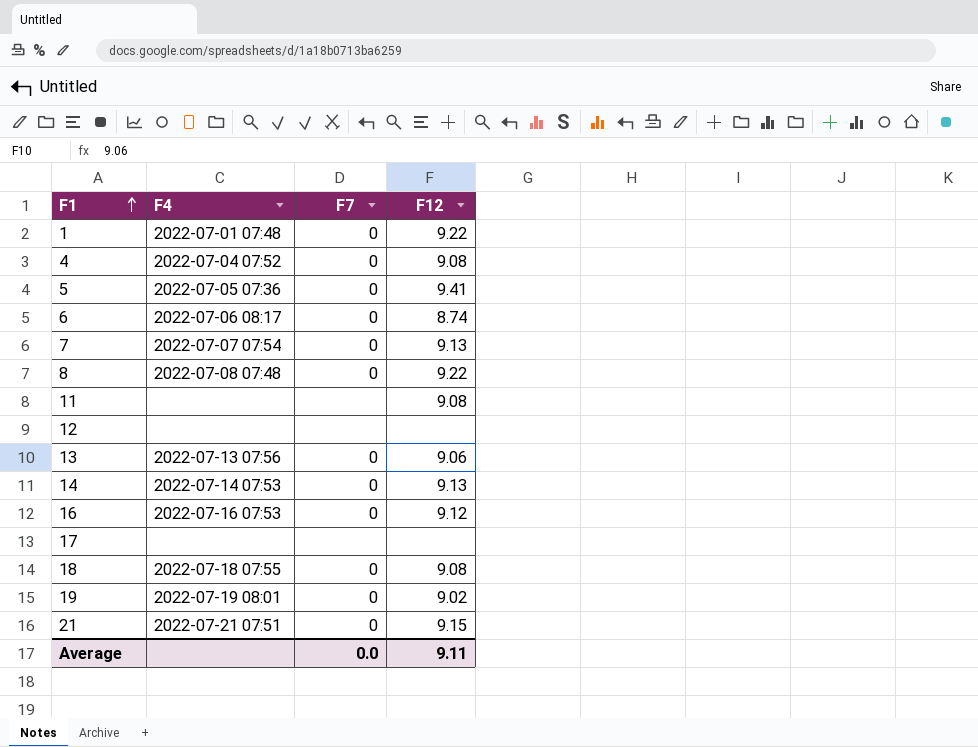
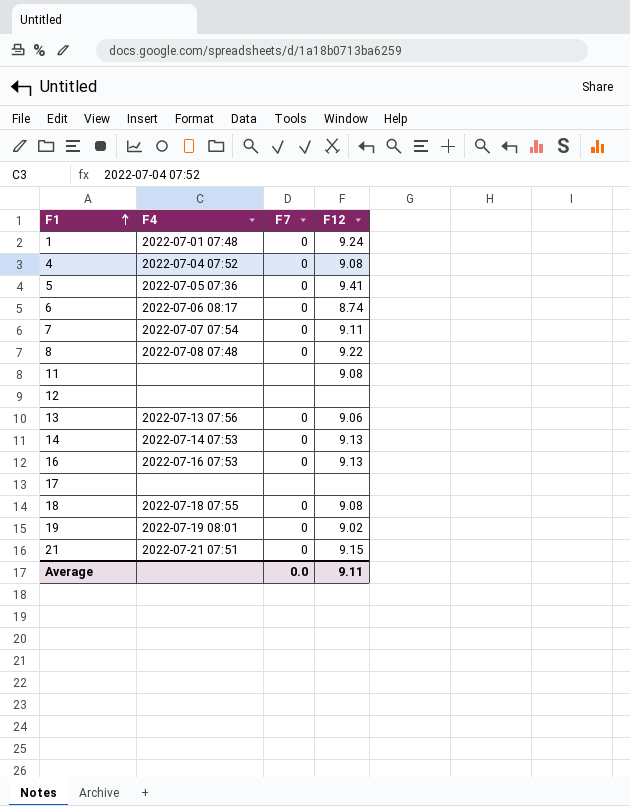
1 | F12: 9.22 -> 9.24
7 | F12: 9.13 -> 9.11
16 | F12: 9.12 -> 9.13

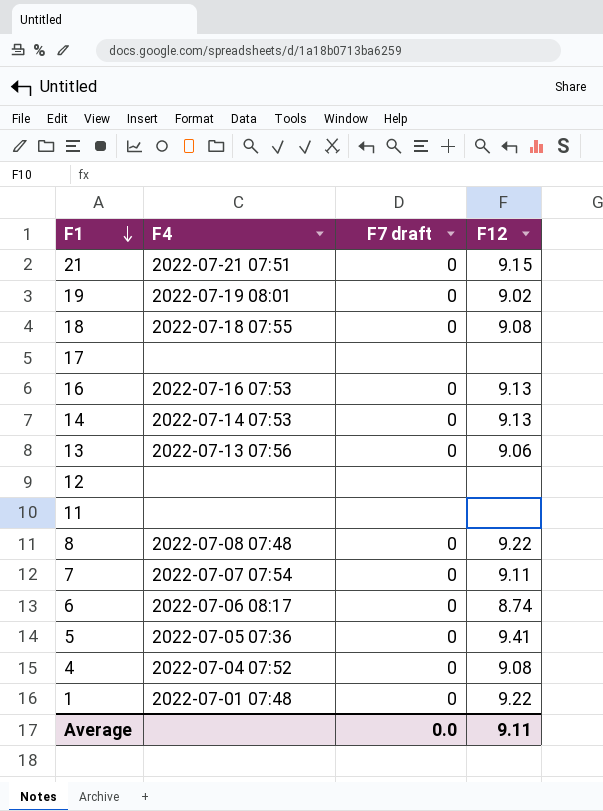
row order: F1 ascending -> F1 descending
column name: F7 -> F7 draft
11 | F12: 9.08 -> none
1 | F12: 9.24 -> 9.22

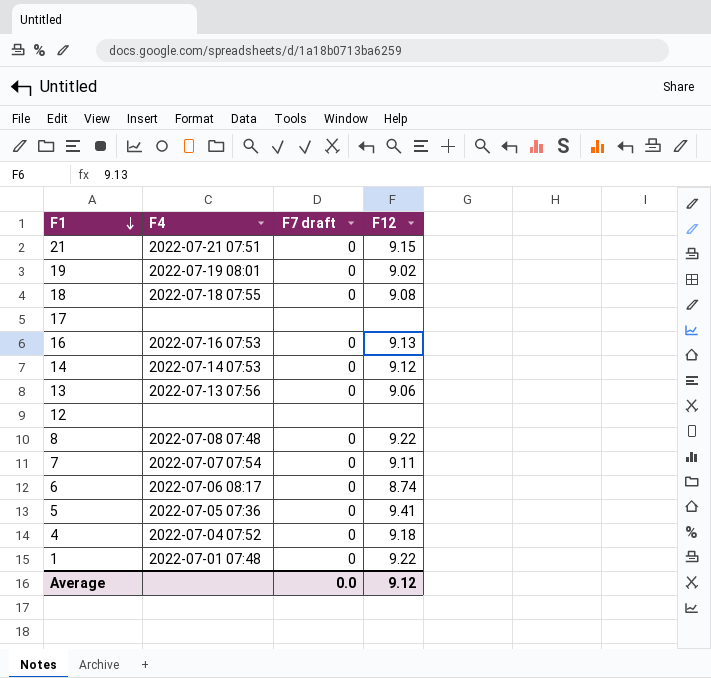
row 11: none | none | none -> none
14 | F12: 9.13 -> 9.12
4 | F12: 9.08 -> 9.18
Average | F12: 9.11 -> 9.12

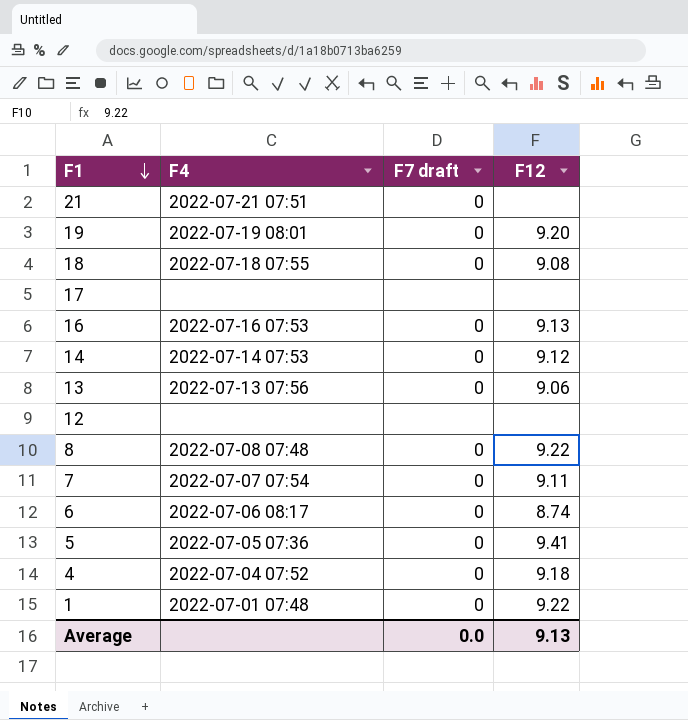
21 | F12: 9.15 -> none
19 | F12: 9.02 -> 9.20
Average | F12: 9.12 -> 9.13

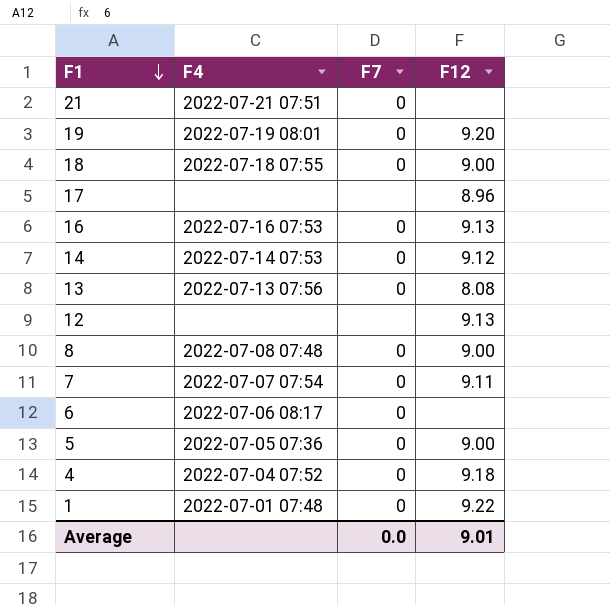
column name: F7 draft -> F7
18 | F12: 9.08 -> 9.00
17 | F12: none -> 8.96
13 | F12: 9.06 -> 8.08
12 | F12: none -> 9.13
8 | F12: 9.22 -> 9.00
6 | F12: 8.74 -> none
5 | F12: 9.41 -> 9.00
Average | F12: 9.13 -> 9.01

